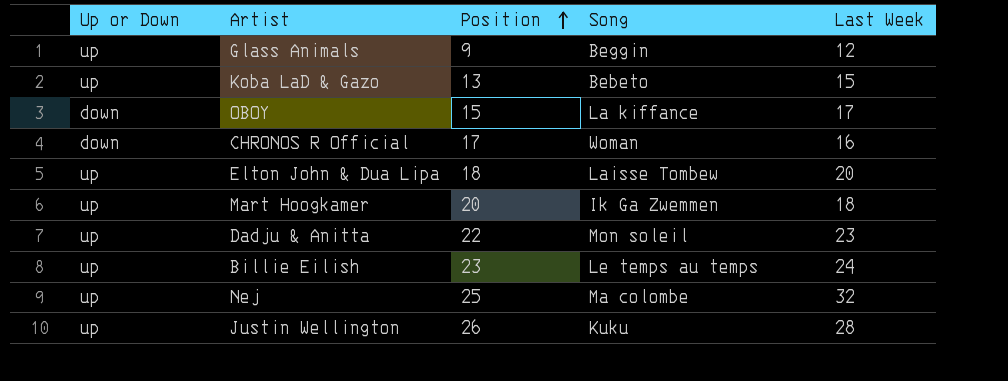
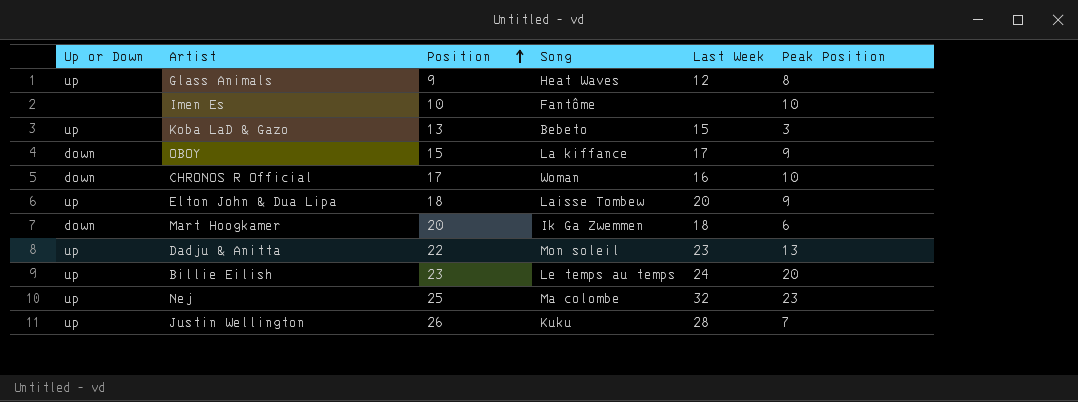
column Peak Position | position: none -> 6
Glass Animals | Song: Beggin -> Heat Waves
row Imen Es: none -> none | 10 | Fantôme | none | 10
Mart Hoogkamer | Up or Down: up -> down

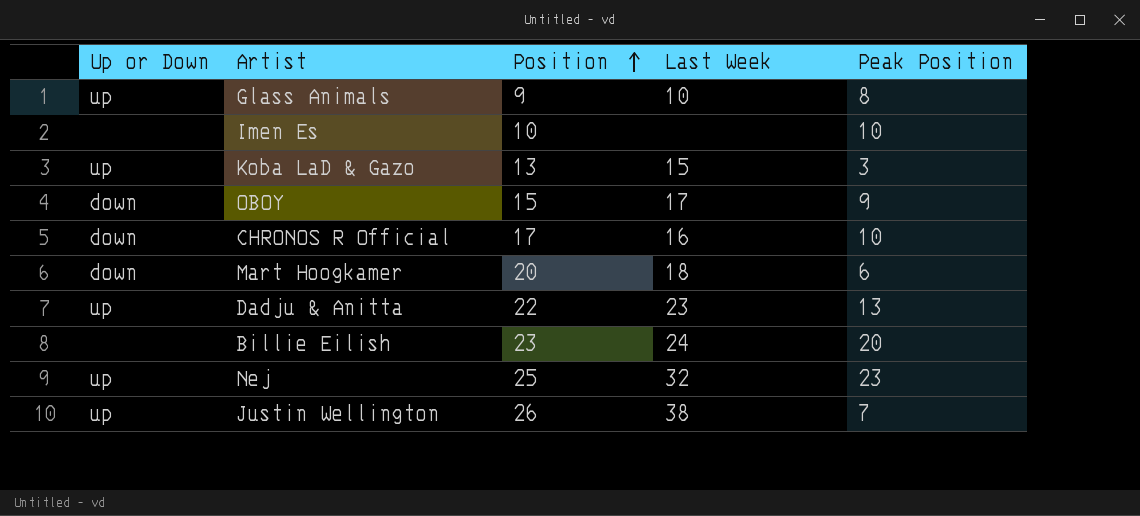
column Song | position: 4 -> none
row Elton John & Dua Lipa: up | 18 | Laisse Tombew | 20 | 9 -> none
Glass Animals | Last Week: 12 -> 10
Billie Eilish | Up or Down: up -> none
Justin Wellington | Last Week: 28 -> 38

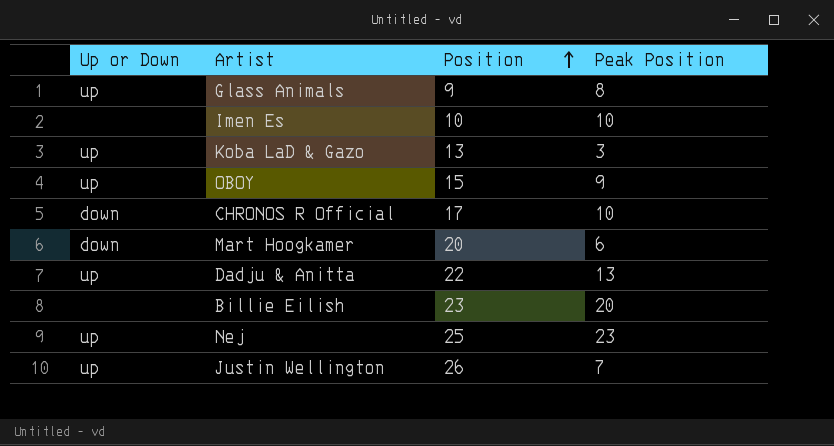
column Last Week | position: 4 -> none
OBOY | Up or Down: down -> up

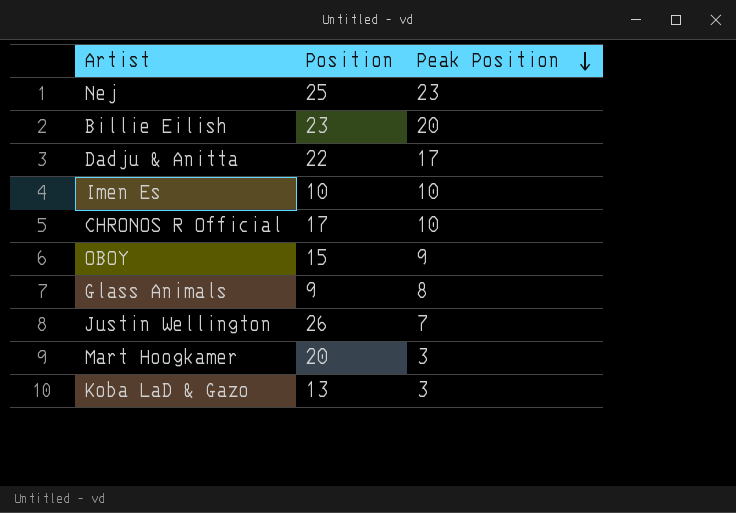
row order: Position ascending -> Peak Position descending
column Up or Down | position: 1 -> none
Dadju & Anitta | Peak Position: 13 -> 17
Mart Hoogkamer | Peak Position: 6 -> 3

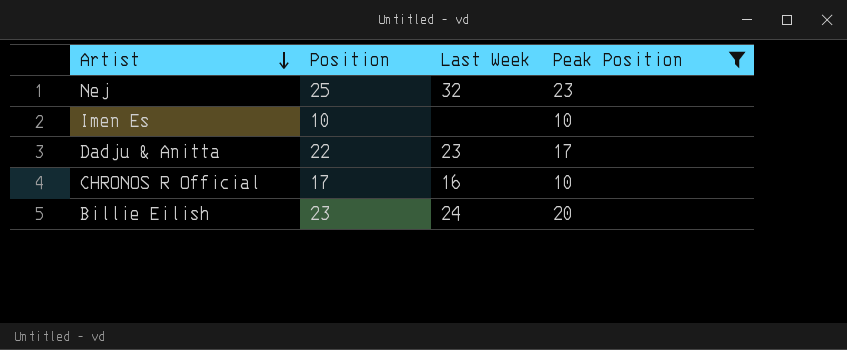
filter: none -> Peak Position >= 10
row order: Peak Position descending -> Artist descending
column Last Week | position: none -> 3

